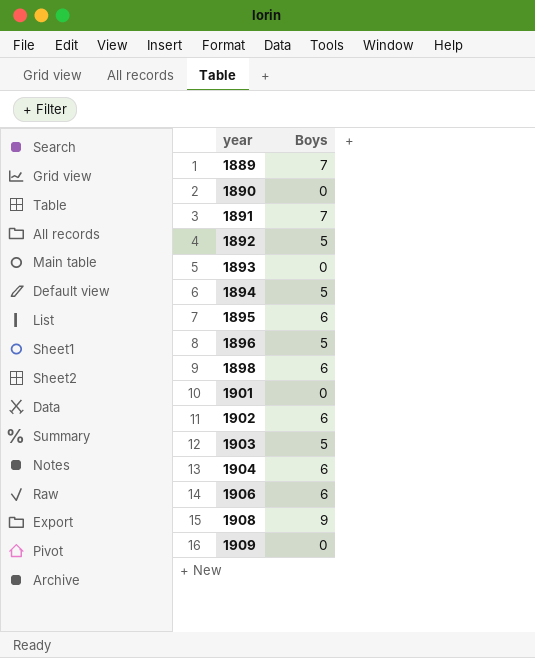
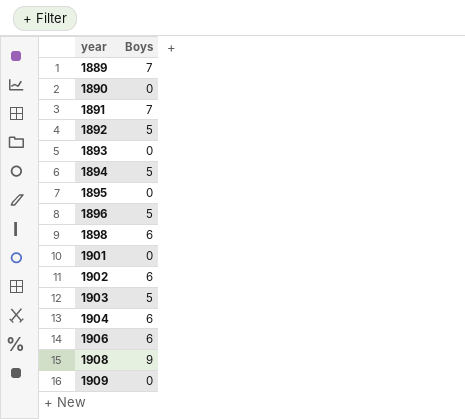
1895 | Boys: 6 -> 0

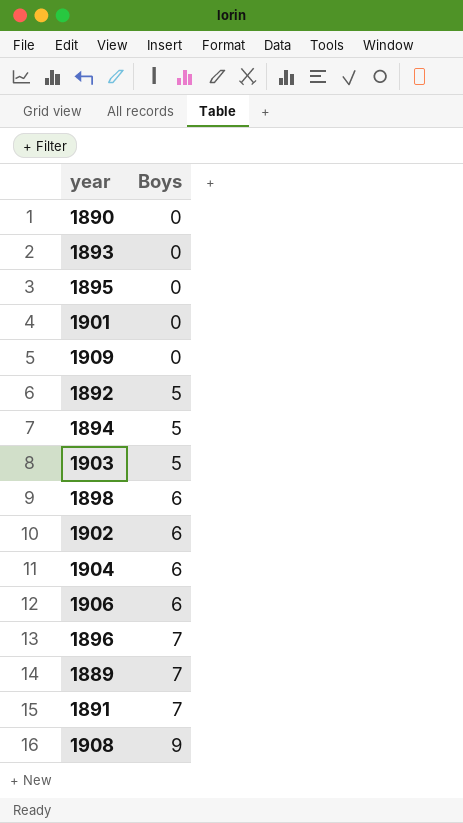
row order: year ascending -> Boys ascending
1896 | Boys: 5 -> 7

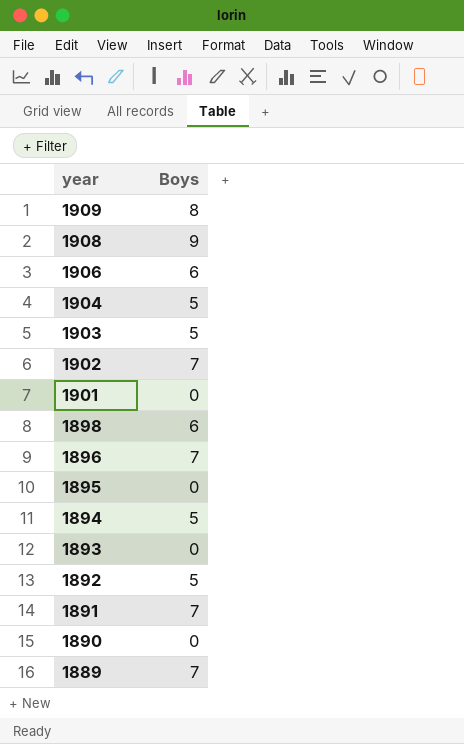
row order: Boys ascending -> year descending
1909 | Boys: 0 -> 8
1904 | Boys: 6 -> 5
1902 | Boys: 6 -> 7

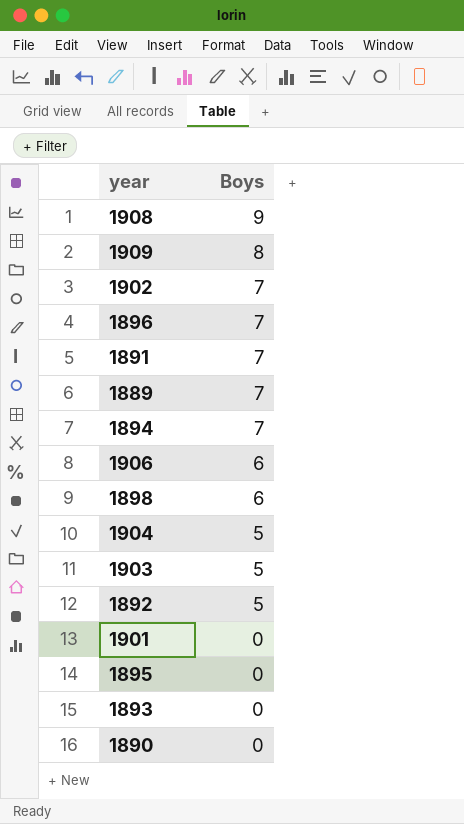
row order: year descending -> Boys descending
1894 | Boys: 5 -> 7

